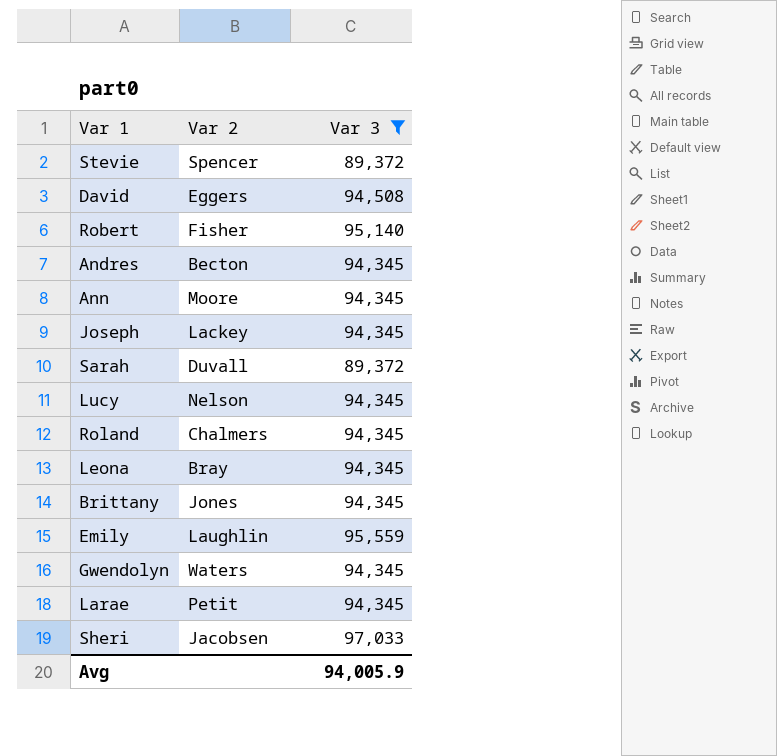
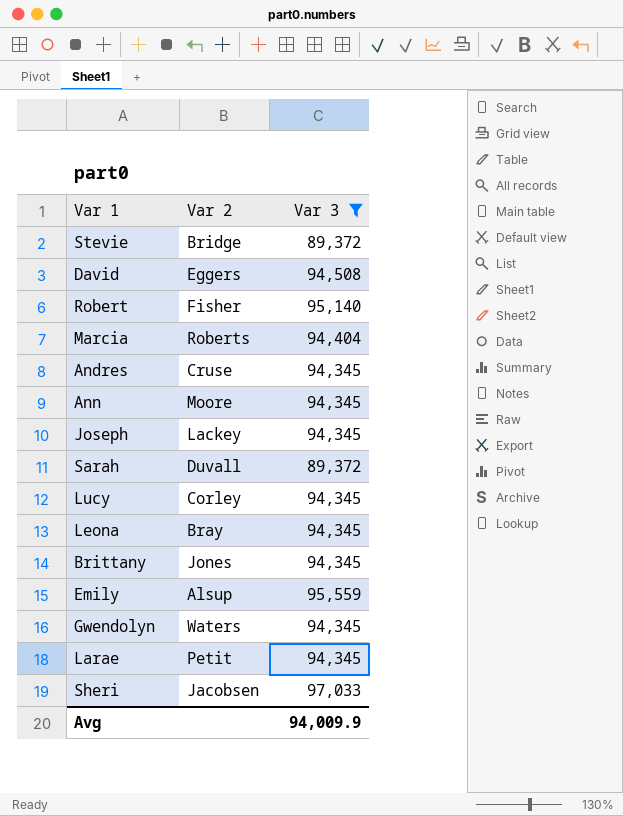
row Roland: Chalmers | 94,345 -> none
Stevie | Var 2: Spencer -> Bridge
row Marcia: none -> Roberts | 94,404
Andres | Var 2: Becton -> Cruse
Lucy | Var 2: Nelson -> Corley
Emily | Var 2: Laughlin -> Alsup
Avg | Var 3: 94,005.9 -> 94,009.9

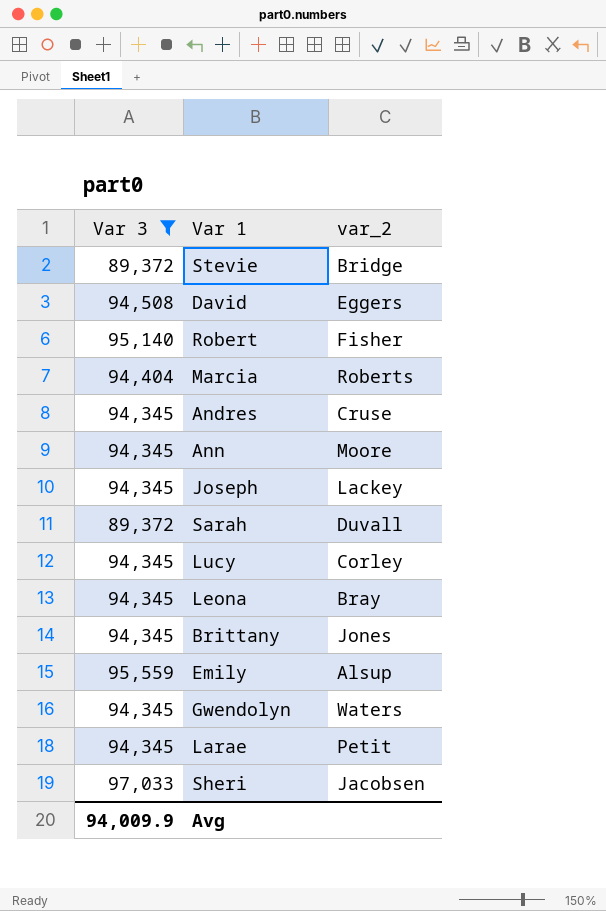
column Var 3 | position: 3 -> 1
column name: Var 2 -> var_2

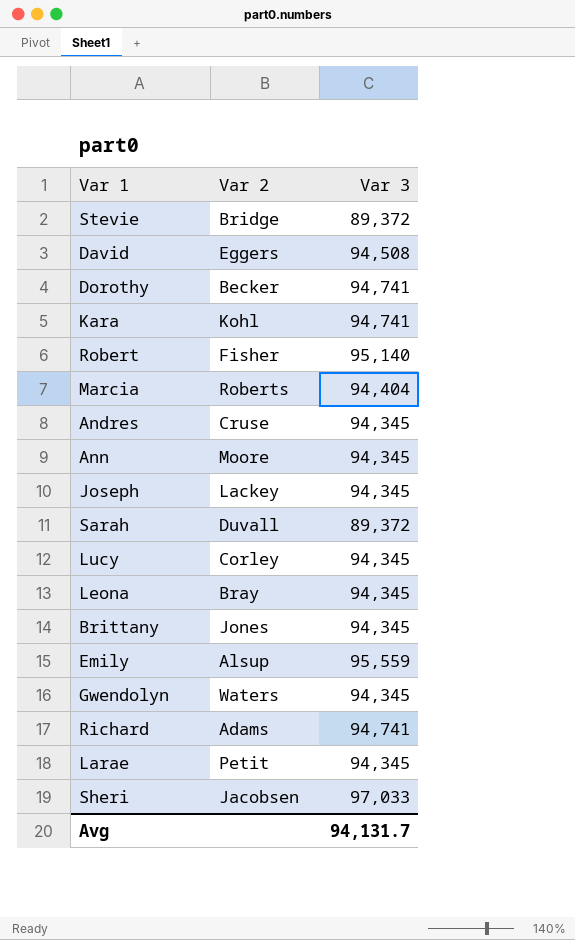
filter: Var 3 != 94,741 -> none
column name: var_2 -> Var 2
column Var 3 | position: 1 -> 3
Avg | Var 3: 94,009.9 -> 94,131.7

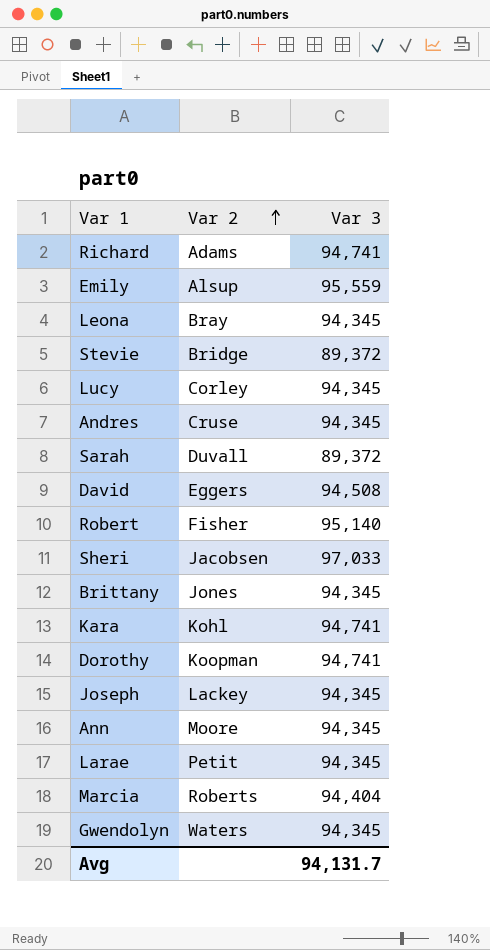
row order: none -> Var 2 ascending
Dorothy | Var 2: Becker -> Koopman

